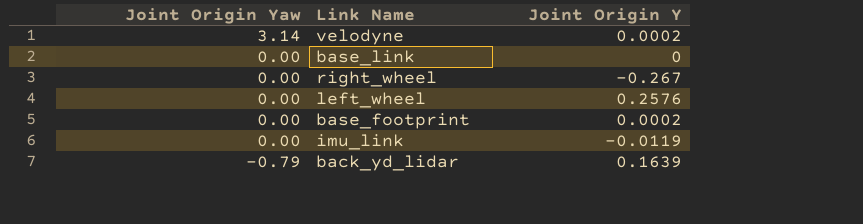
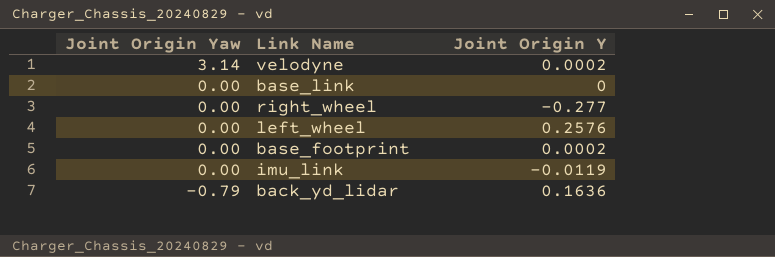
right_wheel | Joint Origin Y: -0.267 -> -0.277
back_yd_lidar | Joint Origin Y: 0.1639 -> 0.1636

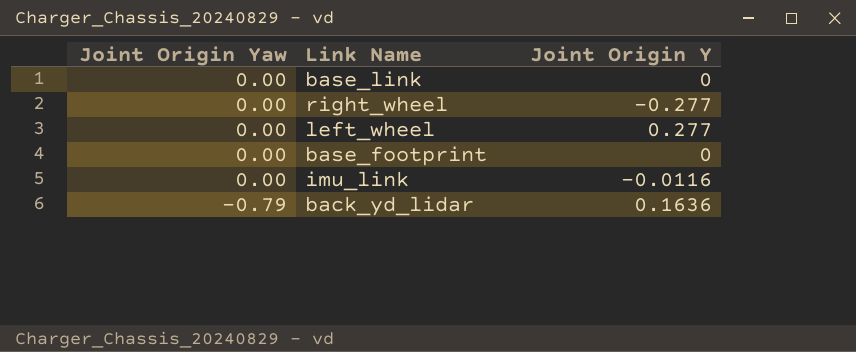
row velodyne: 3.14 | 0.0002 -> none
left_wheel | Joint Origin Y: 0.2576 -> 0.277
base_footprint | Joint Origin Y: 0.0002 -> 0
imu_link | Joint Origin Y: -0.0119 -> -0.0116

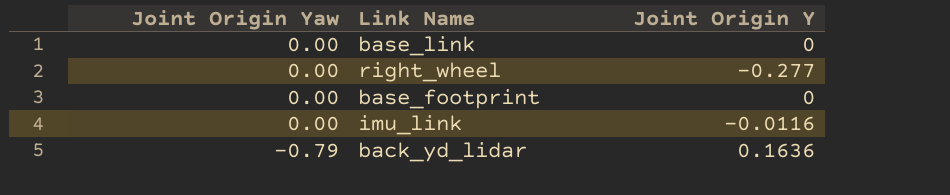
row left_wheel: 0.00 | 0.277 -> none

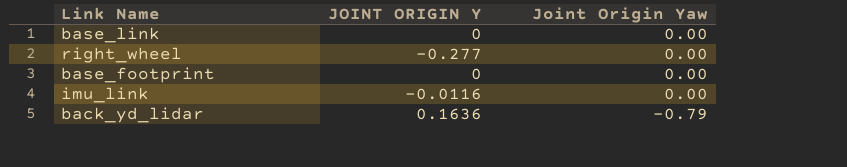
column name: Joint Origin Y -> JOINT ORIGIN Y
column Joint Origin Yaw | position: 1 -> 3

